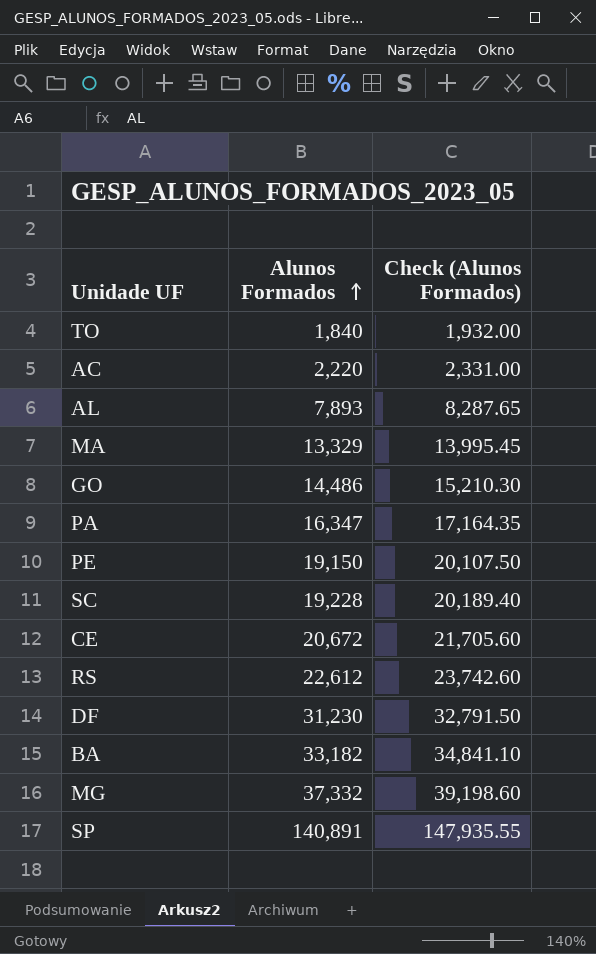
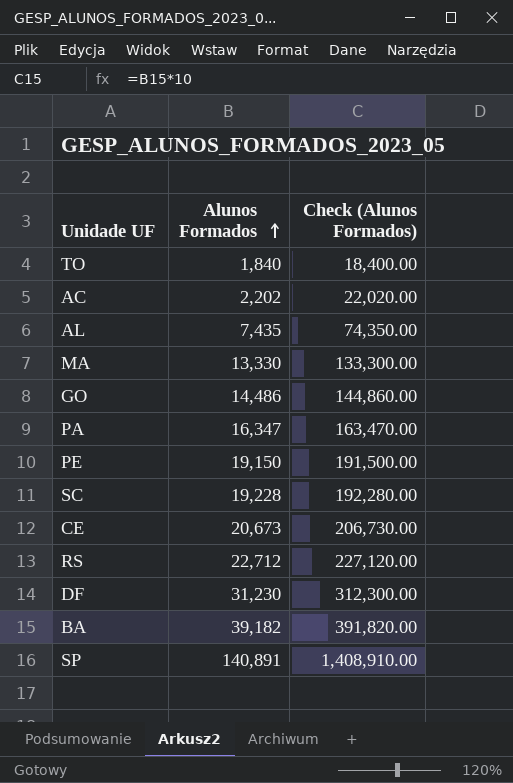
column Check (Alunos Formados) | formula: [Alunos Formados] * 1.05 -> [Alunos Formados] * 10
row MG: 37,332 | 39,198.60 -> none
AC | Alunos Formados: 2,220 -> 2,202
AL | Alunos Formados: 7,893 -> 7,435
MA | Alunos Formados: 13,329 -> 13,330
CE | Alunos Formados: 20,672 -> 20,673
RS | Alunos Formados: 22,612 -> 22,712
BA | Alunos Formados: 33,182 -> 39,182

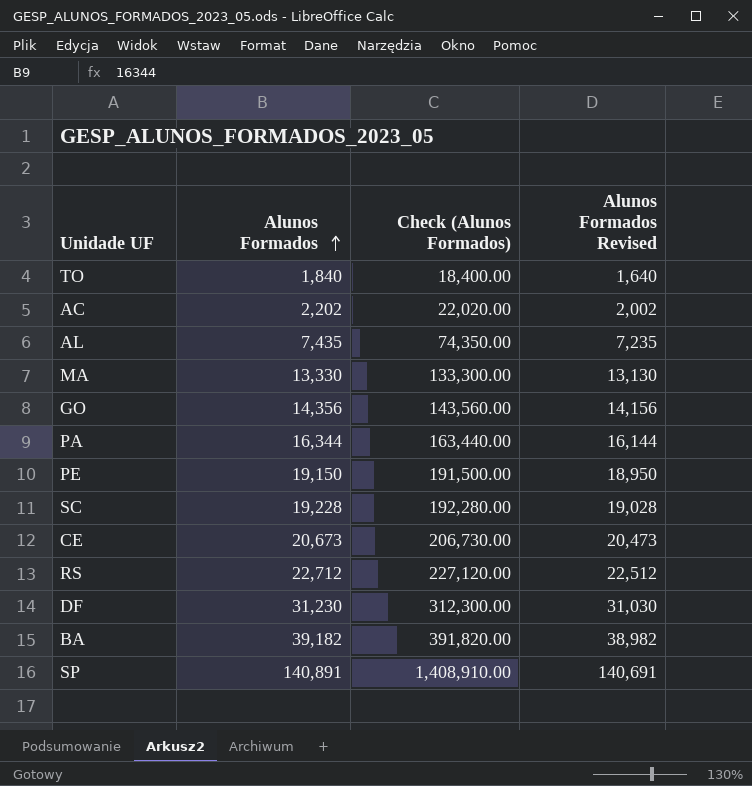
column Alunos Formados Revised | formula: none -> [Alunos Formados] - 200
GO | Alunos Formados: 14,486 -> 14,356
GO | Check (Alunos Formados): 144,860.00 -> 143,560.00
PA | Alunos Formados: 16,347 -> 16,344
PA | Check (Alunos Formados): 163,470.00 -> 163,440.00

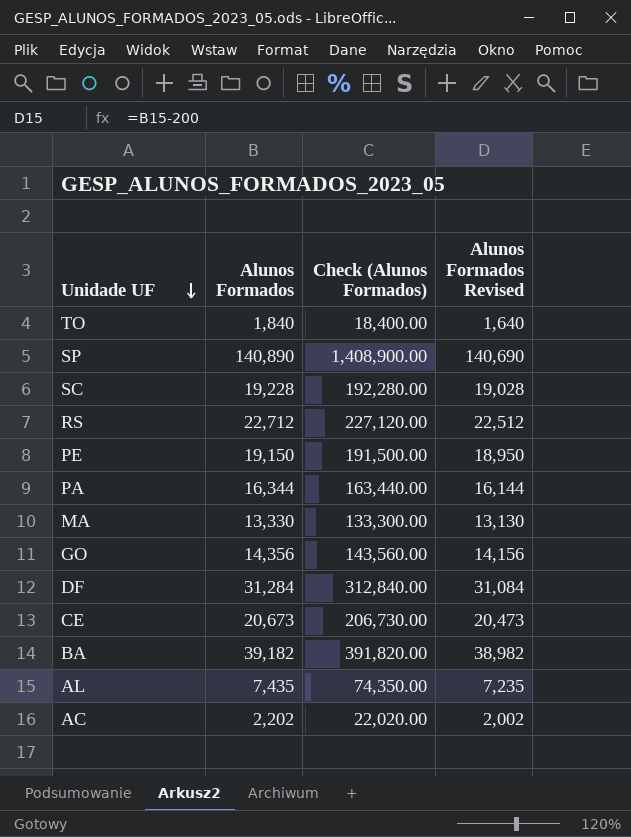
row order: Alunos Formados ascending -> Unidade UF descending
SP | Alunos Formados: 140,891 -> 140,890
SP | Check (Alunos Formados): 1,408,910.00 -> 1,408,900.00
SP | Alunos Formados Revised: 140,691 -> 140,690
DF | Alunos Formados: 31,230 -> 31,284
DF | Check (Alunos Formados): 312,300.00 -> 312,840.00
DF | Alunos Formados Revised: 31,030 -> 31,084

